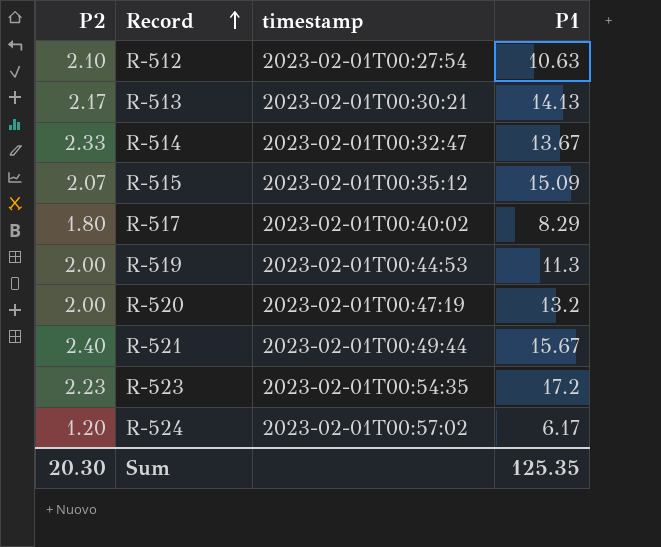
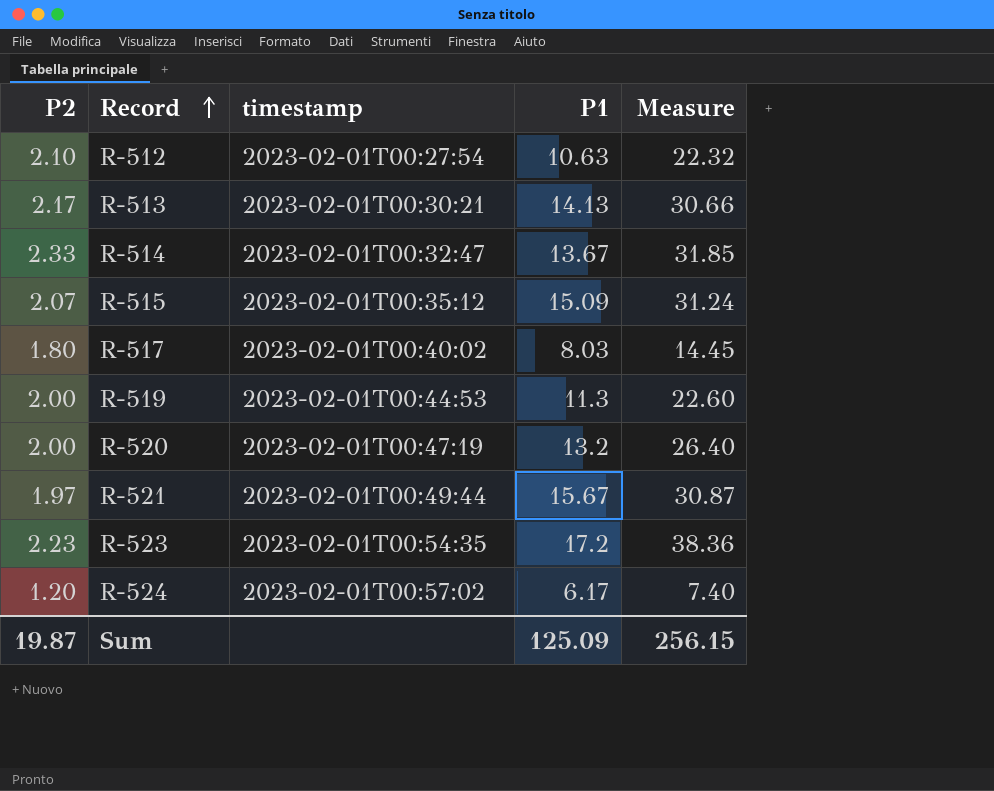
column Measure | formula: none -> [P2] * [P1]
R-517 | P1: 8.29 -> 8.03
R-521 | P2: 2.40 -> 1.97
Sum | P2: 20.30 -> 19.87
Sum | P1: 125.35 -> 125.09

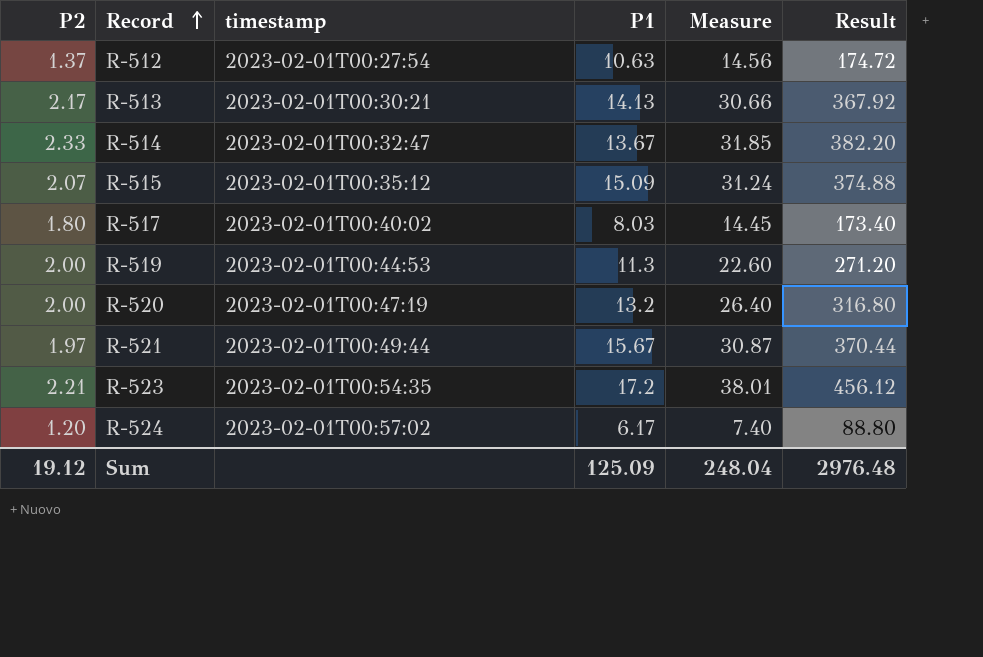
column Result | formula: none -> [Measure] * 12
R-512 | P2: 2.10 -> 1.37
R-512 | Measure: 22.32 -> 14.56
R-523 | P2: 2.23 -> 2.21
R-523 | Measure: 38.36 -> 38.01
Sum | P2: 19.87 -> 19.12
Sum | Measure: 256.15 -> 248.04

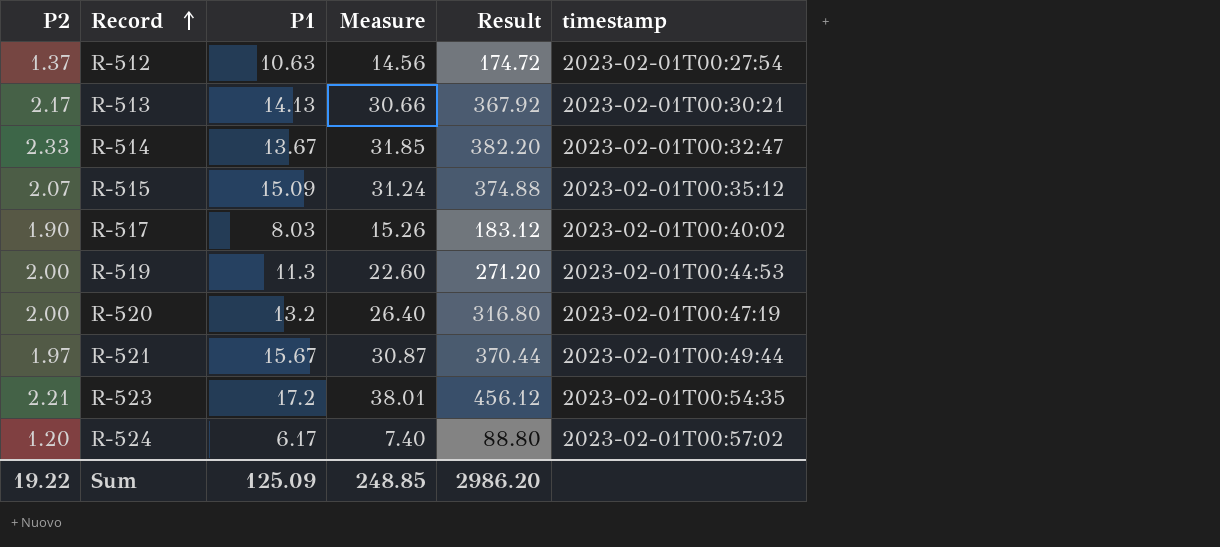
column timestamp | position: 3 -> 6
R-517 | P2: 1.80 -> 1.90
R-517 | Measure: 14.45 -> 15.26
R-517 | Result: 173.40 -> 183.12
Sum | P2: 19.12 -> 19.22
Sum | Measure: 248.04 -> 248.85
Sum | Result: 2976.48 -> 2986.20

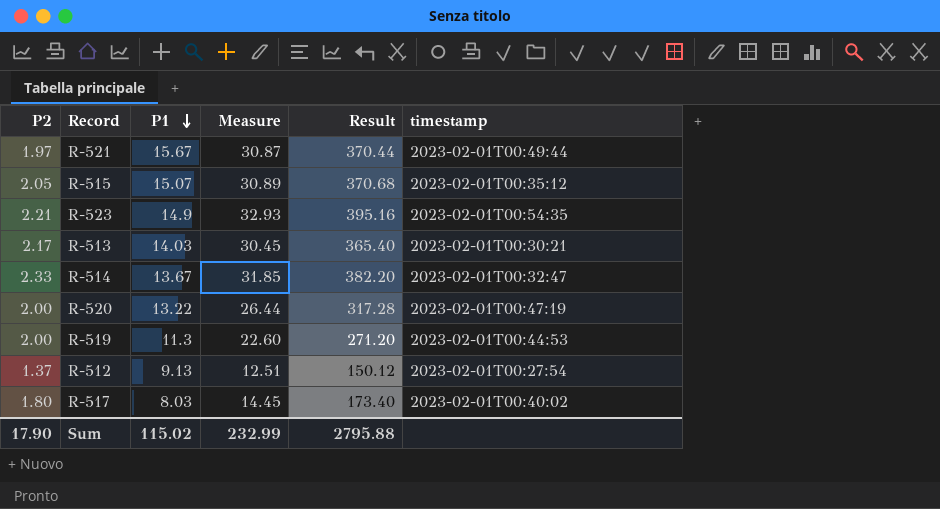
row order: Record ascending -> P1 descending
row R-524: 1.20 | 6.17 | 7.40 | 88.80 | 2023-02-01T00:57:02 -> none
R-515 | P2: 2.07 -> 2.05
R-515 | P1: 15.09 -> 15.07
R-515 | Measure: 31.24 -> 30.89
R-515 | Result: 374.88 -> 370.68
R-523 | P1: 17.2 -> 14.9
R-523 | Measure: 38.01 -> 32.93
R-523 | Result: 456.12 -> 395.16
R-513 | P1: 14.13 -> 14.03
R-513 | Measure: 30.66 -> 30.45
R-513 | Result: 367.92 -> 365.40
R-520 | P1: 13.2 -> 13.22
R-520 | Measure: 26.40 -> 26.44
R-520 | Result: 316.80 -> 317.28
R-512 | P1: 10.63 -> 9.13
R-512 | Measure: 14.56 -> 12.51
R-512 | Result: 174.72 -> 150.12
R-517 | P2: 1.90 -> 1.80
R-517 | Measure: 15.26 -> 14.45
R-517 | Result: 183.12 -> 173.40
Sum | P2: 19.22 -> 17.90
Sum | P1: 125.09 -> 115.02
Sum | Measure: 248.85 -> 232.99
Sum | Result: 2986.20 -> 2795.88

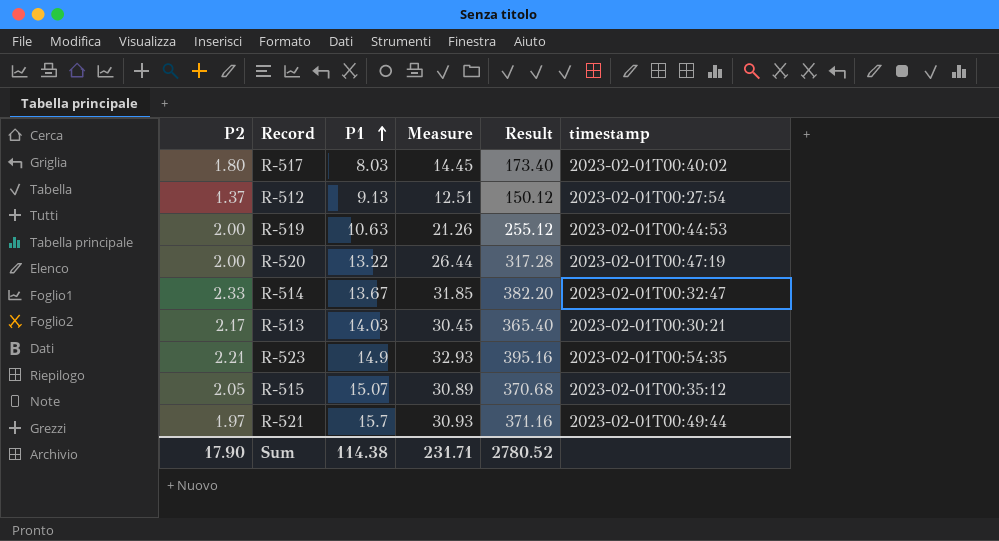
row order: P1 descending -> P1 ascending
R-519 | P1: 11.3 -> 10.63
R-519 | Measure: 22.60 -> 21.26
R-519 | Result: 271.20 -> 255.12
R-521 | P1: 15.67 -> 15.7
R-521 | Measure: 30.87 -> 30.93
R-521 | Result: 370.44 -> 371.16
Sum | P1: 115.02 -> 114.38
Sum | Measure: 232.99 -> 231.71
Sum | Result: 2795.88 -> 2780.52

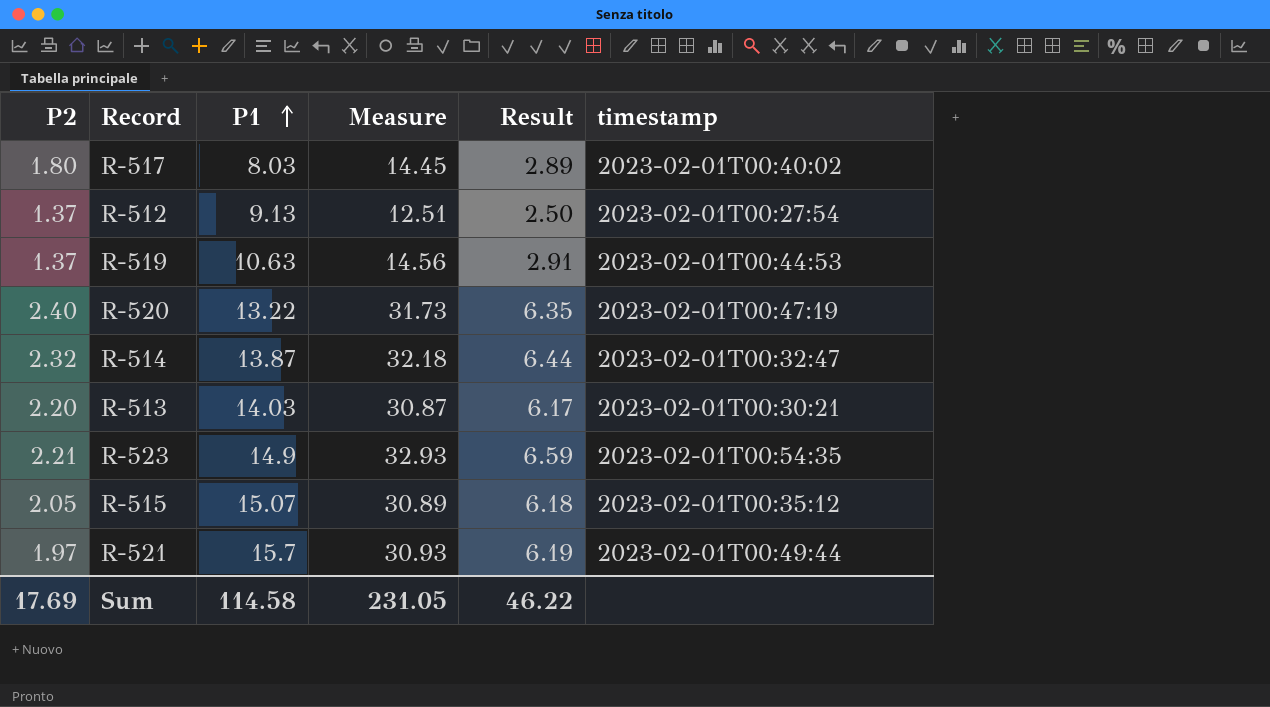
column Result | formula: [Measure] * 12 -> [Measure] * 0.2
R-519 | P2: 2.00 -> 1.37
R-519 | Measure: 21.26 -> 14.56
R-520 | P2: 2.00 -> 2.40
R-520 | Measure: 26.44 -> 31.73
R-514 | P2: 2.33 -> 2.32
R-514 | P1: 13.67 -> 13.87
R-514 | Measure: 31.85 -> 32.18
R-513 | P2: 2.17 -> 2.20
R-513 | Measure: 30.45 -> 30.87
Sum | P2: 17.90 -> 17.69
Sum | P1: 114.38 -> 114.58
Sum | Measure: 231.71 -> 231.05
Sum | Result: 2780.52 -> 46.22

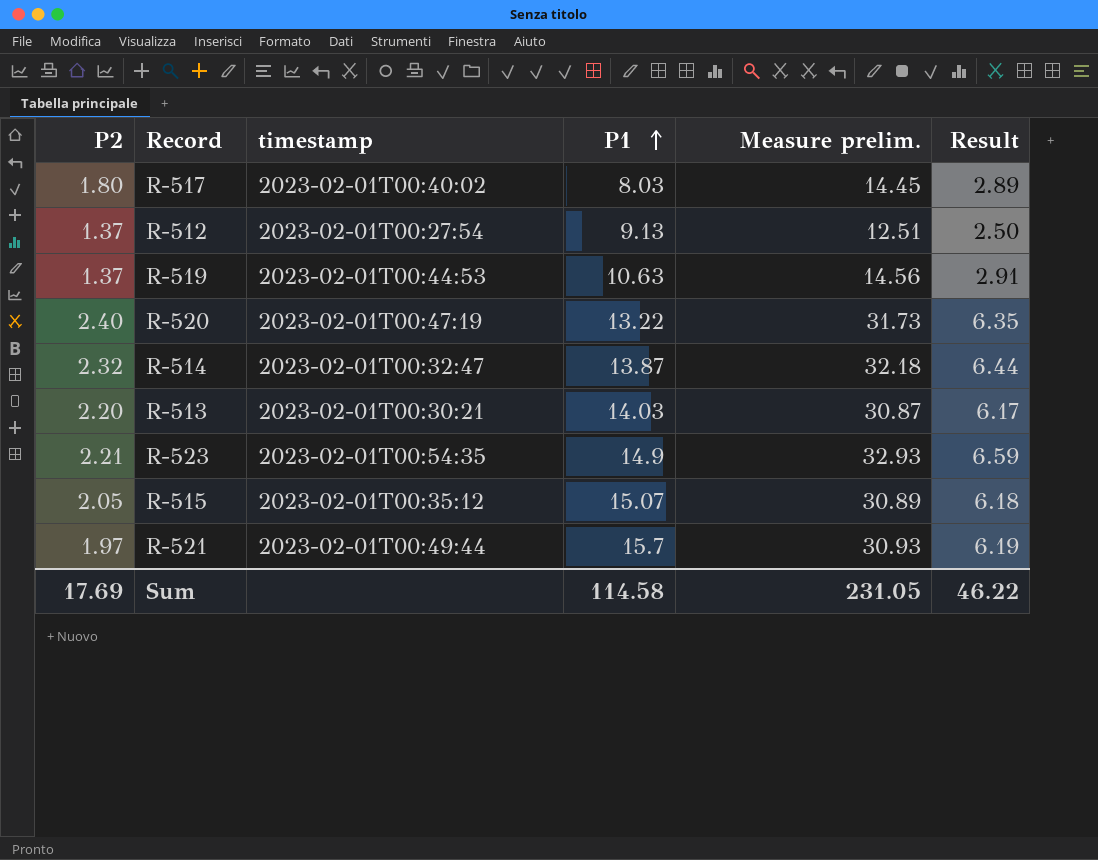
column timestamp | position: 6 -> 3
column name: Measure -> Measure prelim.

